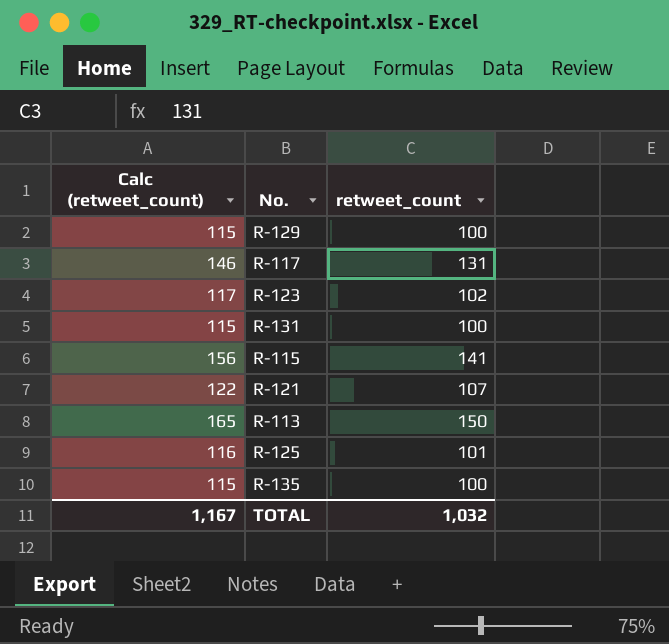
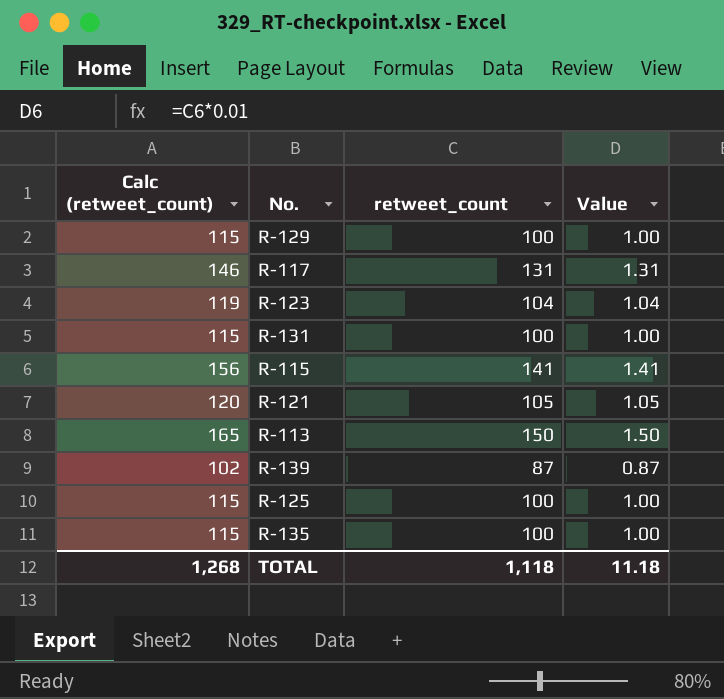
column Value | formula: none -> [retweet_count] * 0.01
R-123 | Calc (retweet_count): 117 -> 119
R-123 | retweet_count: 102 -> 104
R-121 | Calc (retweet_count): 122 -> 120
R-121 | retweet_count: 107 -> 105
row R-139: none -> 102 | 87 | 0.87
R-125 | Calc (retweet_count): 116 -> 115
R-125 | retweet_count: 101 -> 100
TOTAL | Calc (retweet_count): 1,167 -> 1,268
TOTAL | retweet_count: 1,032 -> 1,118

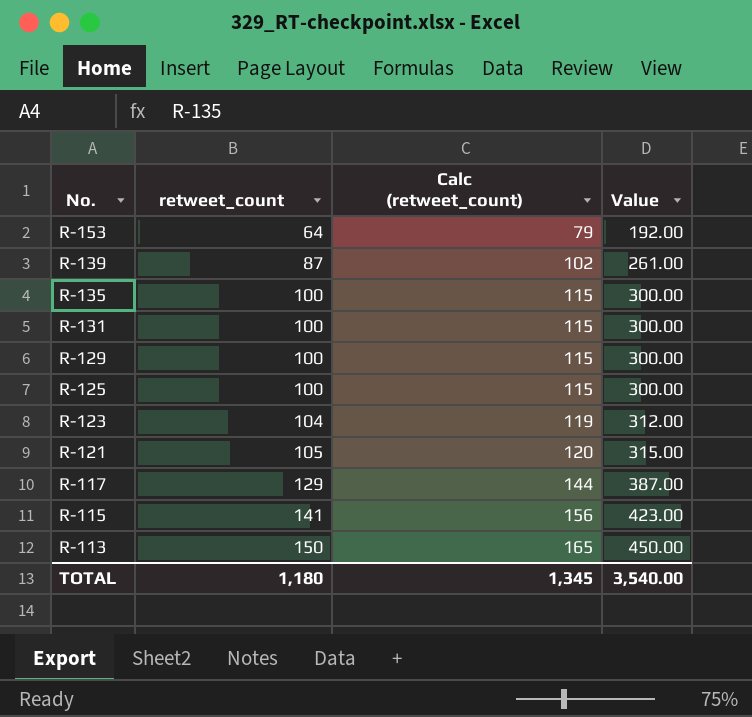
row order: none -> No. descending
column Calc (retweet_count) | position: 1 -> 3
column Value | formula: [retweet_count] * 0.01 -> [retweet_count] * 3
row R-153: none -> 64 | 79 | 192.00
R-117 | retweet_count: 131 -> 129
R-117 | Calc (retweet_count): 146 -> 144
TOTAL | retweet_count: 1,118 -> 1,180
TOTAL | Calc (retweet_count): 1,268 -> 1,345
TOTAL | Value: 11.18 -> 3,540.00

